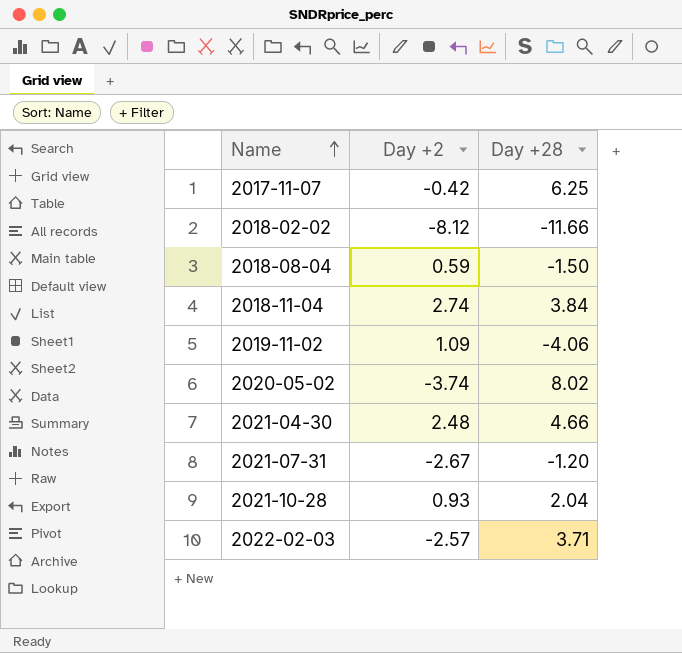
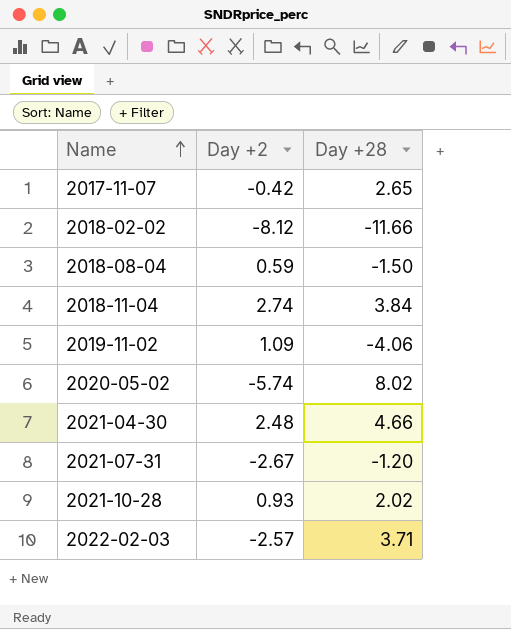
2017-11-07 | Day +28: 6.25 -> 2.65
2020-05-02 | Day +2: -3.74 -> -5.74
2021-10-28 | Day +28: 2.04 -> 2.02

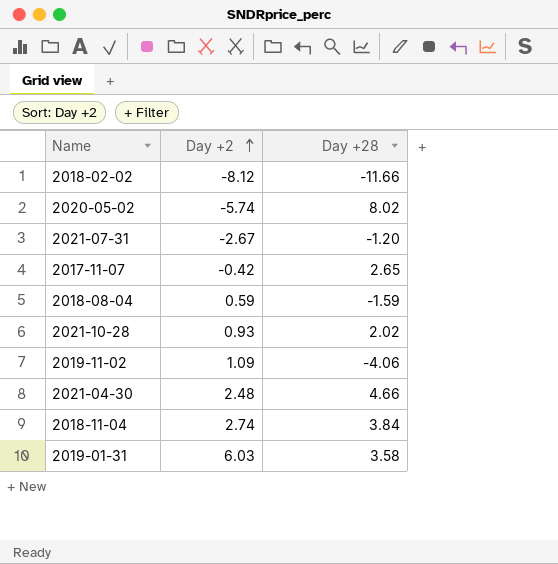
row order: Name ascending -> Day +2 ascending
row 2022-02-03: -2.57 | 3.71 -> none
2018-08-04 | Day +28: -1.50 -> -1.59
row 2019-01-31: none -> 6.03 | 3.58

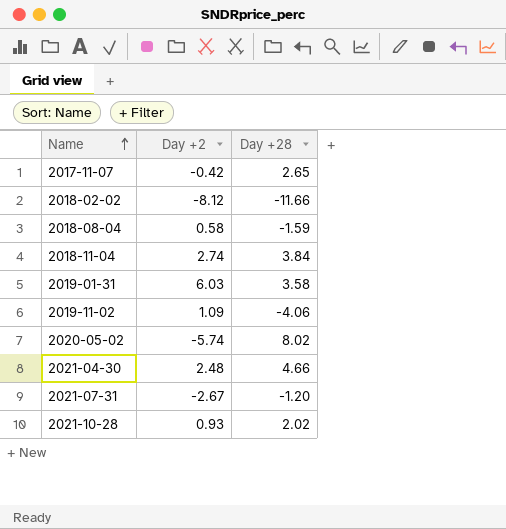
row order: Day +2 ascending -> Name ascending
2018-08-04 | Day +2: 0.59 -> 0.58

